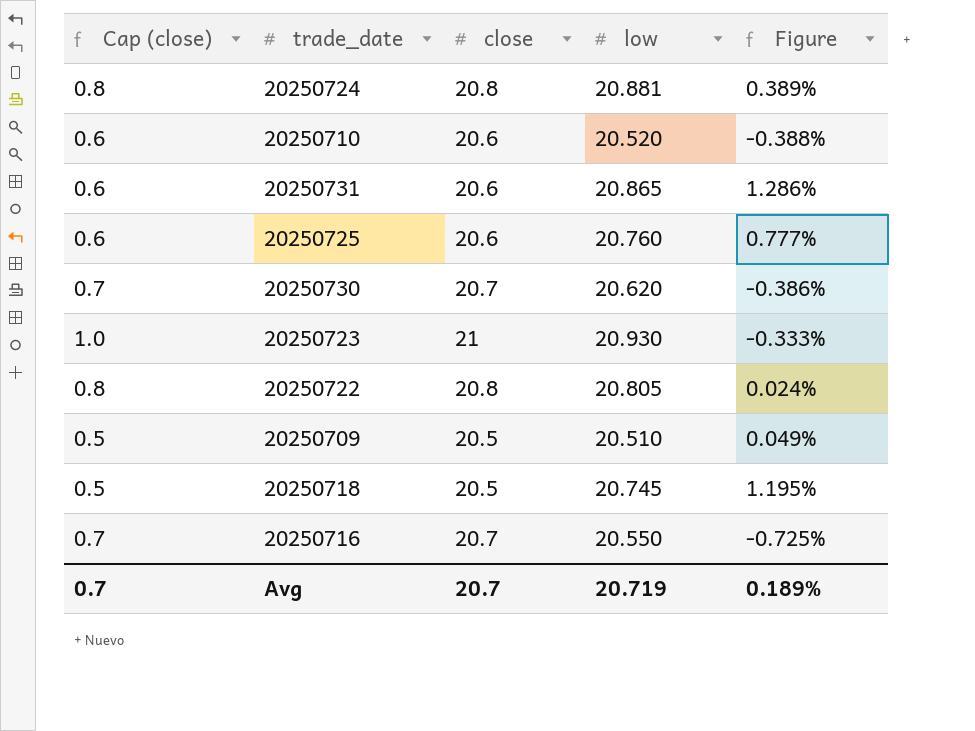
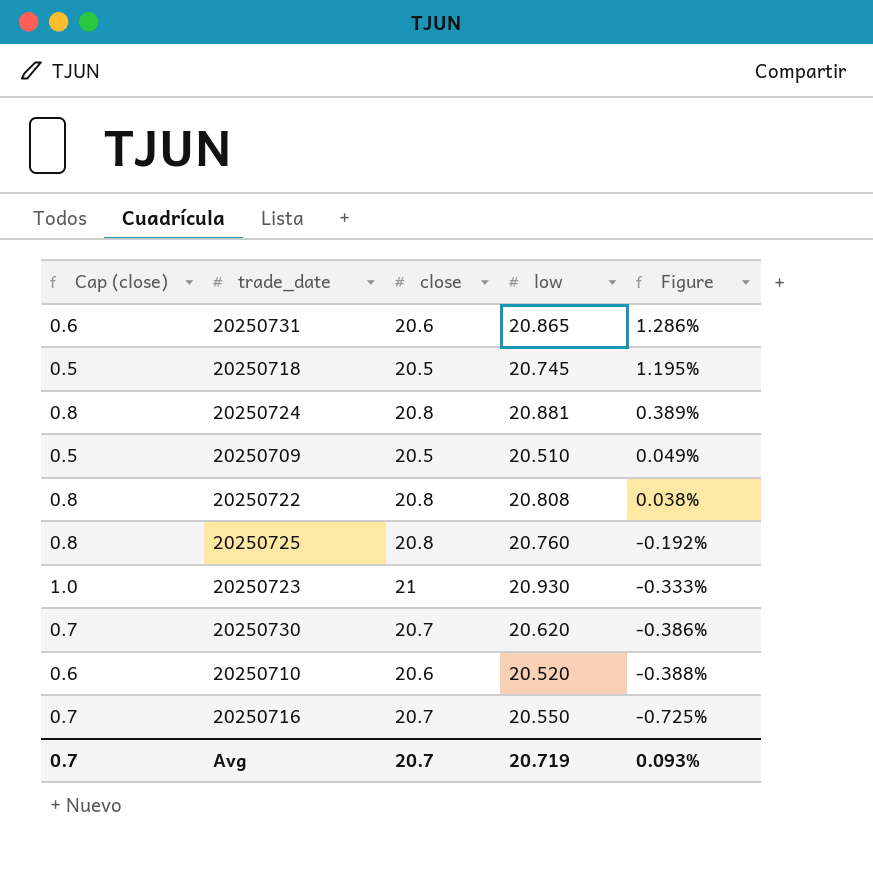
row order: none -> Figure descending
20250722 | low: 20.805 -> 20.808
20250722 | Figure: 0.024% -> 0.038%
20250725 | Cap (close): 0.6 -> 0.8
20250725 | close: 20.6 -> 20.8
20250725 | Figure: 0.777% -> -0.192%
Avg | Figure: 0.189% -> 0.093%

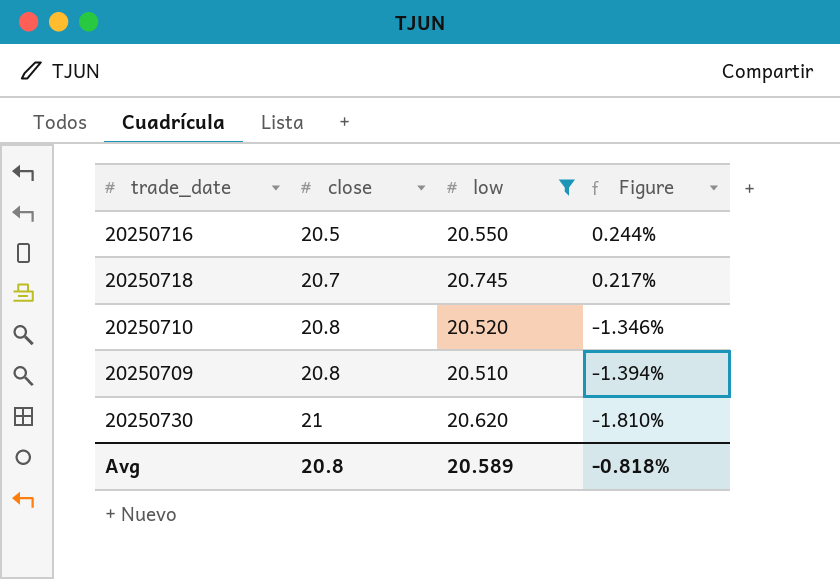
filter: none -> low <= 20.745
row order: Figure descending -> close ascending
column Cap (close) | formula: [close] - 20 -> none
20250716 | close: 20.7 -> 20.5
20250716 | Figure: -0.725% -> 0.244%
20250718 | close: 20.5 -> 20.7
20250718 | Figure: 1.195% -> 0.217%
20250710 | close: 20.6 -> 20.8
20250710 | Figure: -0.388% -> -1.346%
20250709 | close: 20.5 -> 20.8
20250709 | Figure: 0.049% -> -1.394%
20250730 | close: 20.7 -> 21
20250730 | Figure: -0.386% -> -1.810%
Avg | close: 20.7 -> 20.8
Avg | low: 20.719 -> 20.589
Avg | Figure: 0.093% -> -0.818%

